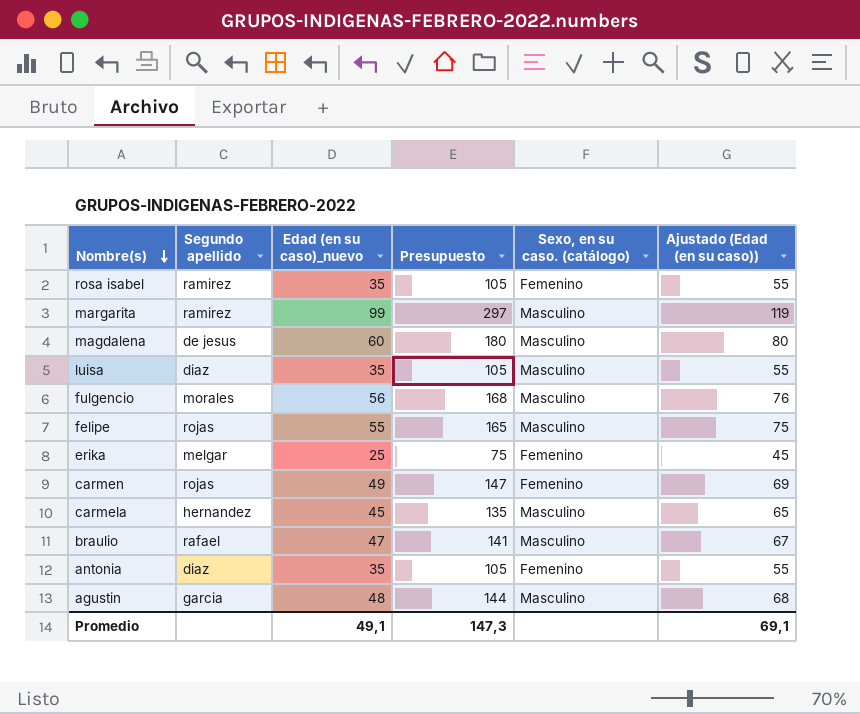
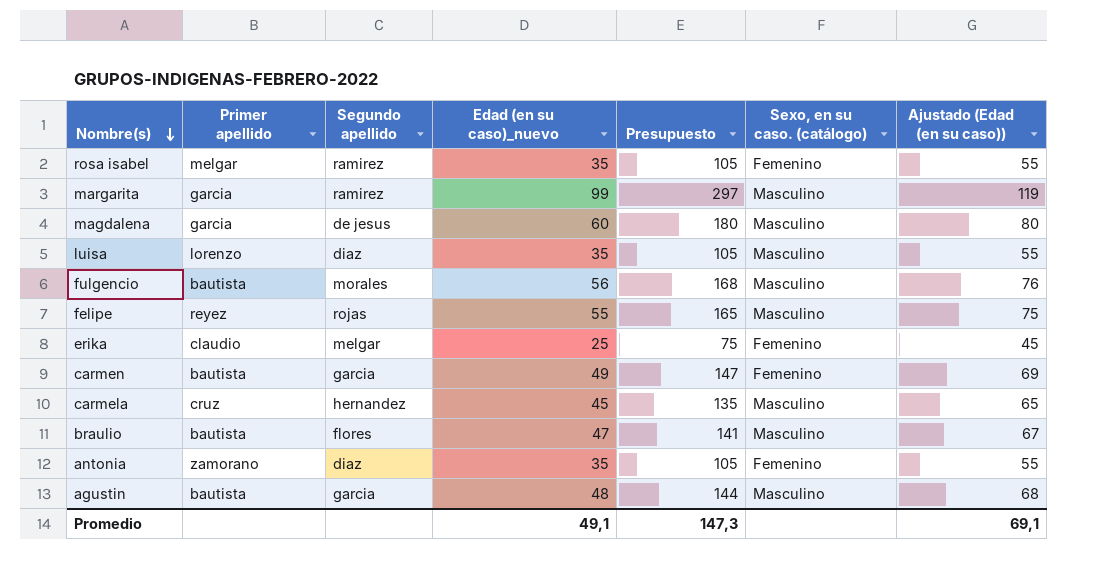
column Primer apellido | position: none -> 2
carmen | Segundo apellido: rojas -> garcia
braulio | Segundo apellido: rafael -> flores

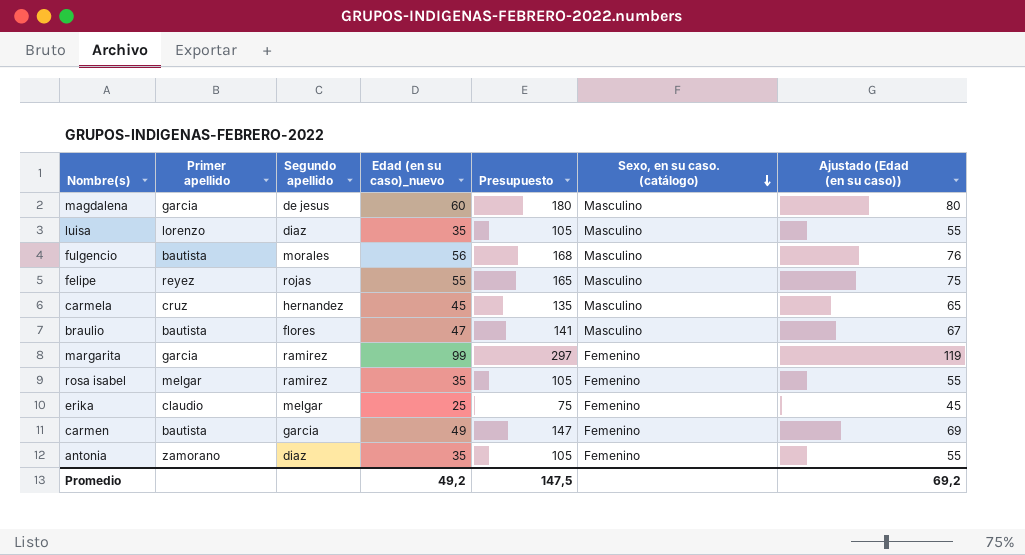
row order: Nombre(s) descending -> Sexo, en su caso. (catálogo) descending
row agustin: bautista | garcia | 48 | 144 | Masculino | 68 -> none
margarita | Sexo, en su caso. (catálogo): Masculino -> Femenino
Promedio | Edad (en su caso)_nuevo: 49,1 -> 49,2
Promedio | Presupuesto: 147,3 -> 147,5
Promedio | Ajustado (Edad (en su caso)): 69,1 -> 69,2

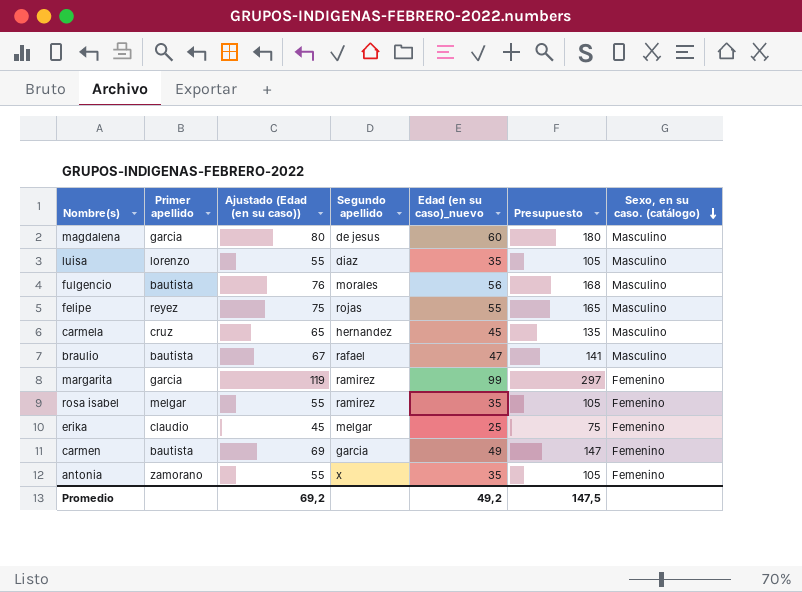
column Ajustado (Edad (en su caso)) | position: 7 -> 3
braulio | Segundo apellido: flores -> rafael
antonia | Segundo apellido: diaz -> x

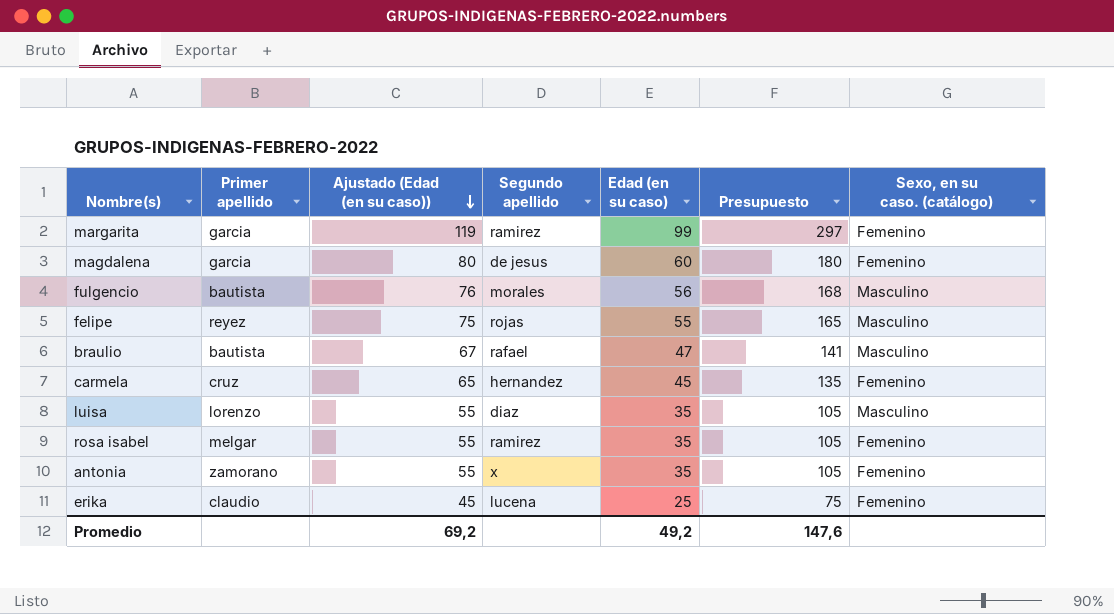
row order: Sexo, en su caso. (catálogo) descending -> Ajustado (Edad (en su caso)) descending
column name: Edad (en su caso)_nuevo -> Edad (en su caso)
row carmen: bautista | 69 | garcia | 49 | 147 | Femenino -> none
magdalena | Sexo, en su caso. (catálogo): Masculino -> Femenino
carmela | Sexo, en su caso. (catálogo): Masculino -> Femenino
erika | Segundo apellido: melgar -> lucena
Promedio | Presupuesto: 147,5 -> 147,6

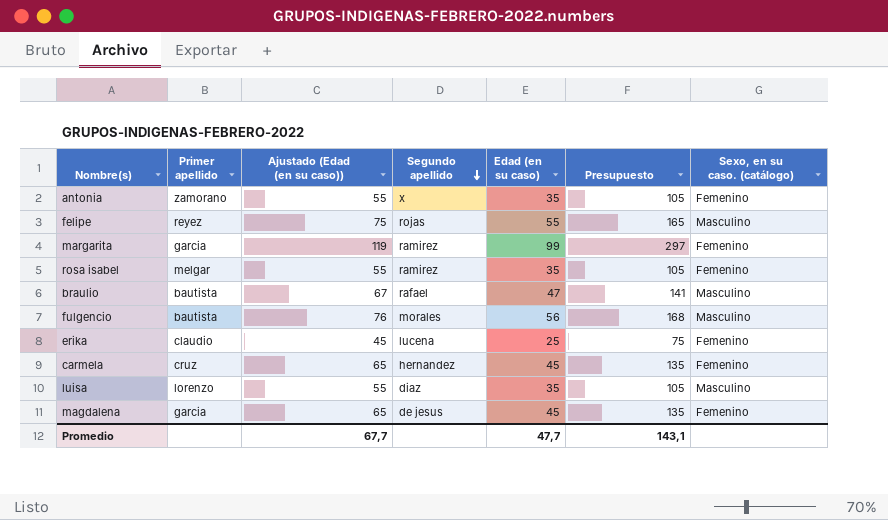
row order: Ajustado (Edad (en su caso)) descending -> Segundo apellido descending
magdalena | Ajustado (Edad (en su caso)): 80 -> 65
magdalena | Edad (en su caso): 60 -> 45
magdalena | Presupuesto: 180 -> 135
Promedio | Ajustado (Edad (en su caso)): 69,2 -> 67,7
Promedio | Edad (en su caso): 49,2 -> 47,7
Promedio | Presupuesto: 147,6 -> 143,1

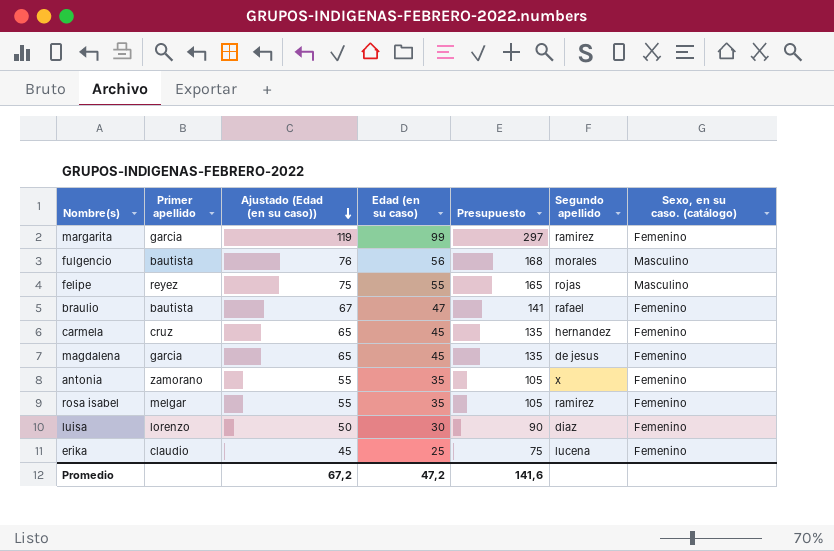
row order: Segundo apellido descending -> Ajustado (Edad (en su caso)) descending
column Segundo apellido | position: 4 -> 6
braulio | Sexo, en su caso. (catálogo): Masculino -> Femenino
luisa | Ajustado (Edad (en su caso)): 55 -> 50
luisa | Edad (en su caso): 35 -> 30
luisa | Presupuesto: 105 -> 90
luisa | Sexo, en su caso. (catálogo): Masculino -> Femenino
Promedio | Ajustado (Edad (en su caso)): 67,7 -> 67,2
Promedio | Edad (en su caso): 47,7 -> 47,2
Promedio | Presupuesto: 143,1 -> 141,6

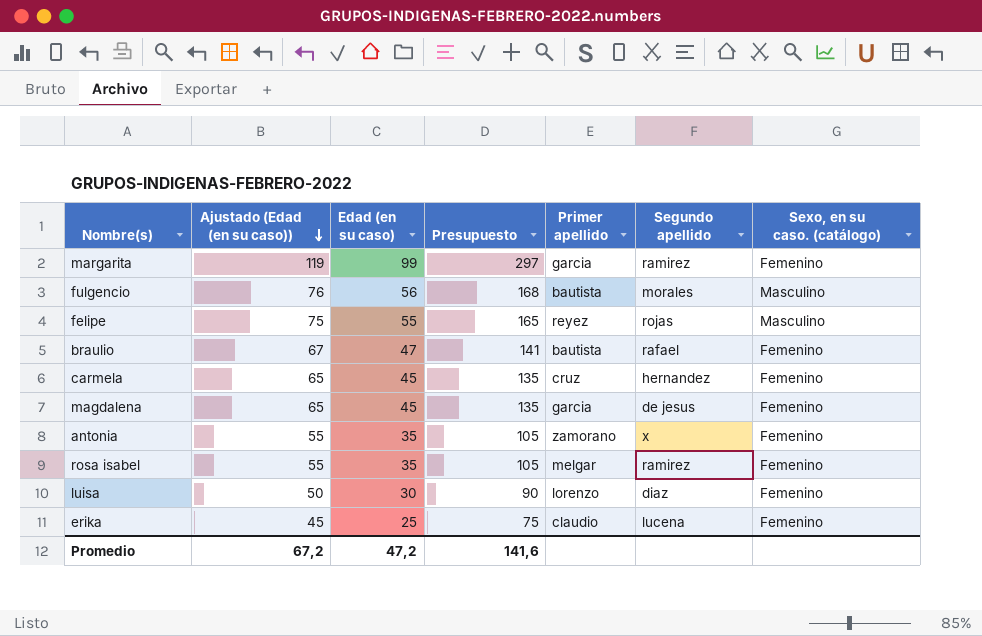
column Primer apellido | position: 2 -> 5

